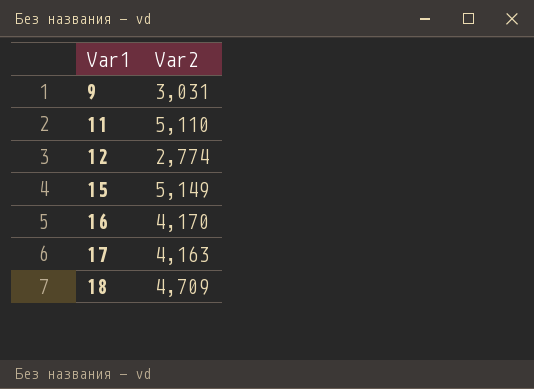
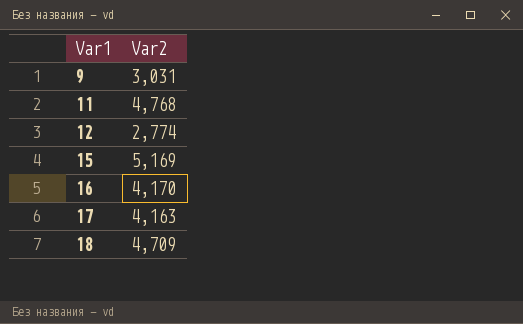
11 | Var2: 5,110 -> 4,768
15 | Var2: 5,149 -> 5,169

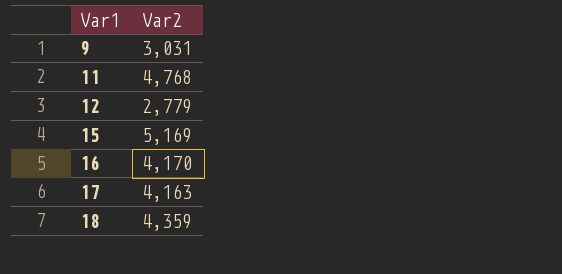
12 | Var2: 2,774 -> 2,779
18 | Var2: 4,709 -> 4,359

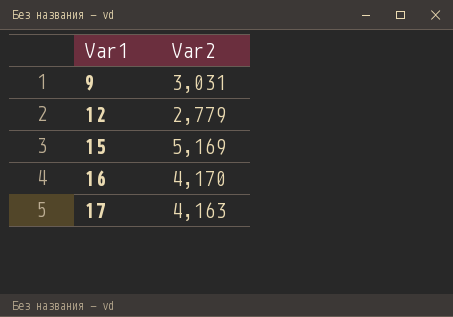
row 11: 4,768 -> none
row 18: 4,359 -> none

